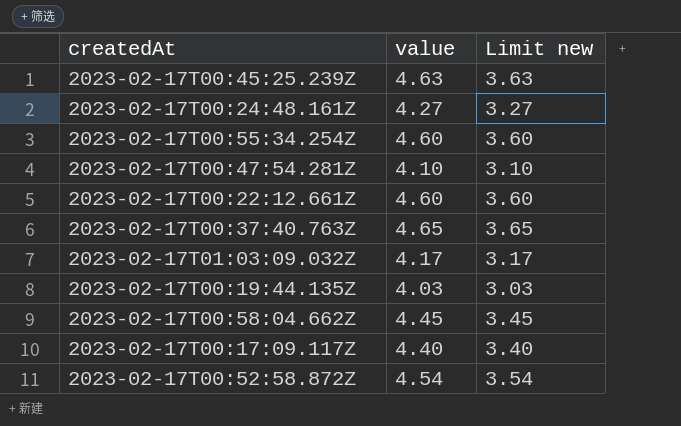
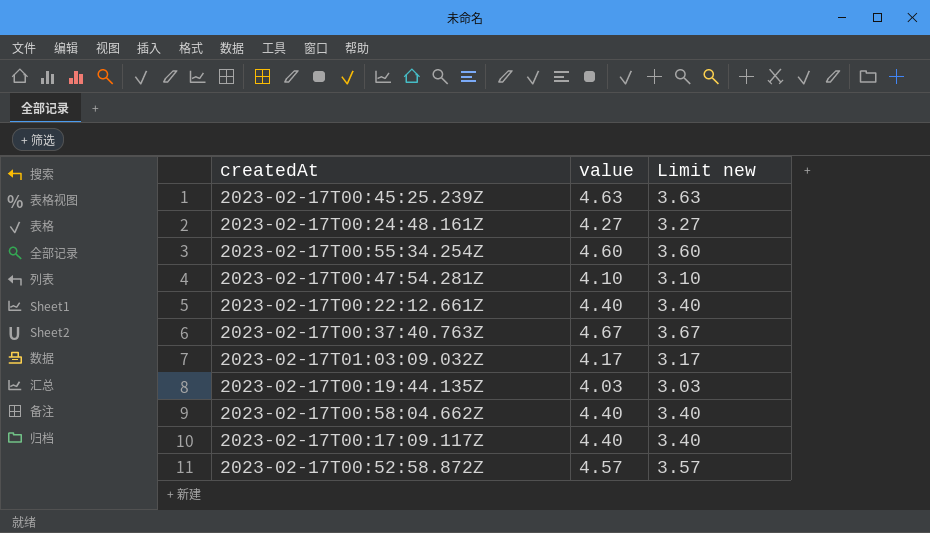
2023-02-17T00:22:12.661Z | value: 4.60 -> 4.40
2023-02-17T00:22:12.661Z | Limit new: 3.60 -> 3.40
2023-02-17T00:37:40.763Z | value: 4.65 -> 4.67
2023-02-17T00:37:40.763Z | Limit new: 3.65 -> 3.67
2023-02-17T00:58:04.662Z | value: 4.45 -> 4.40
2023-02-17T00:58:04.662Z | Limit new: 3.45 -> 3.40
2023-02-17T00:52:58.872Z | value: 4.54 -> 4.57
2023-02-17T00:52:58.872Z | Limit new: 3.54 -> 3.57

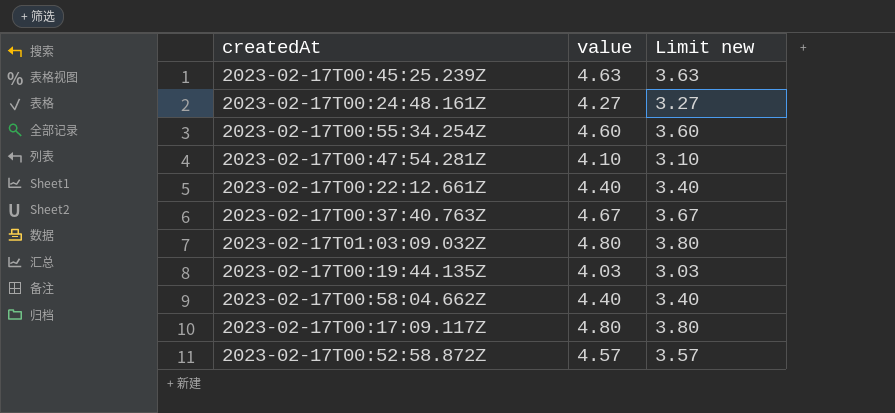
2023-02-17T01:03:09.032Z | value: 4.17 -> 4.80
2023-02-17T01:03:09.032Z | Limit new: 3.17 -> 3.80
2023-02-17T00:17:09.117Z | value: 4.40 -> 4.80
2023-02-17T00:17:09.117Z | Limit new: 3.40 -> 3.80

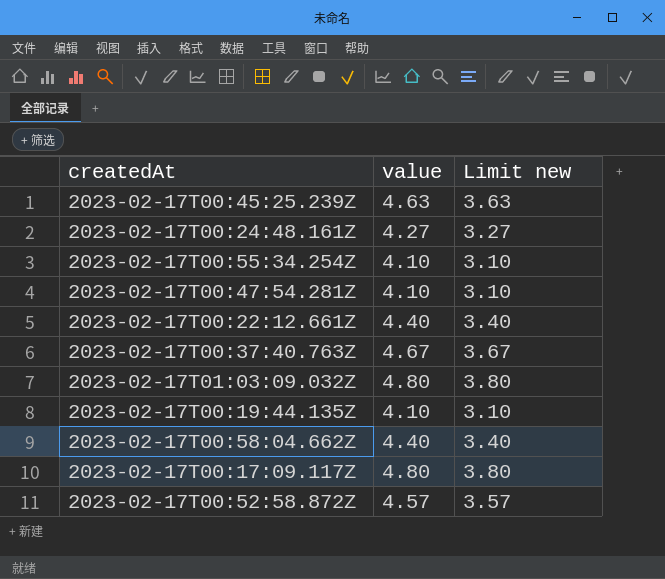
2023-02-17T00:55:34.254Z | value: 4.60 -> 4.10
2023-02-17T00:55:34.254Z | Limit new: 3.60 -> 3.10
2023-02-17T00:19:44.135Z | value: 4.03 -> 4.10
2023-02-17T00:19:44.135Z | Limit new: 3.03 -> 3.10

